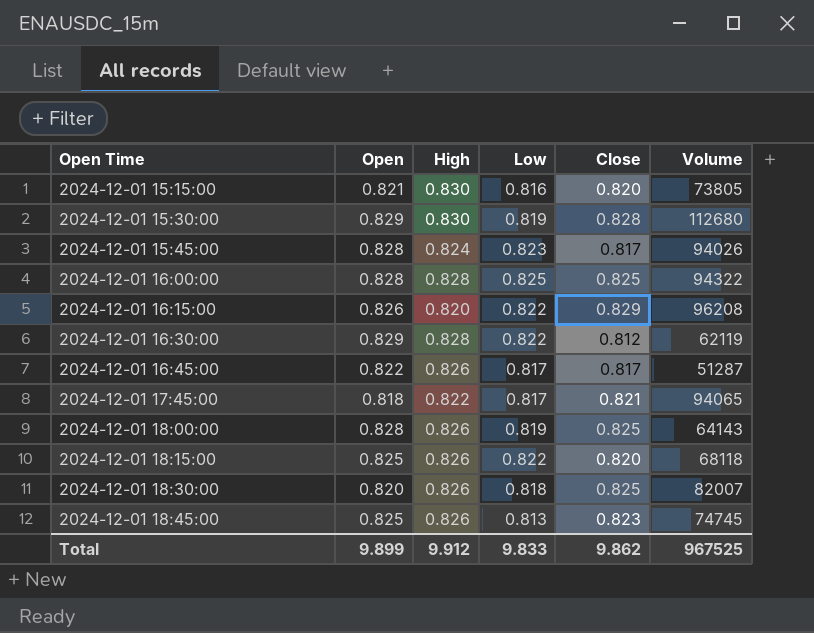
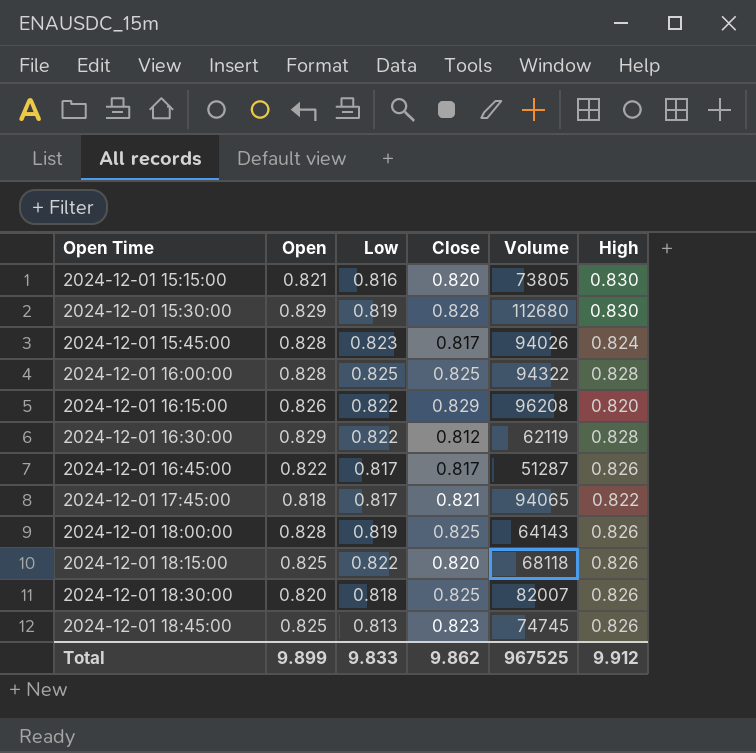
column High | position: 3 -> 6

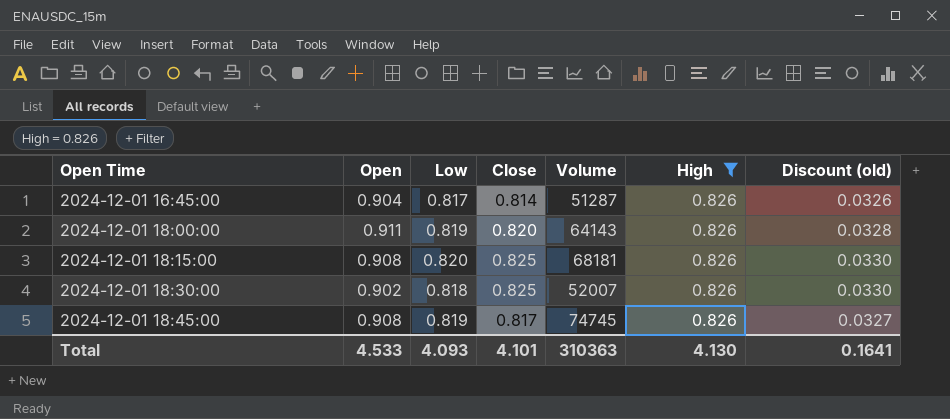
filter: none -> High = 0.826
column Discount (old) | formula: none -> [Close] * 0.04
2024-12-01 16:45:00 | Open: 0.822 -> 0.904
2024-12-01 16:45:00 | Close: 0.817 -> 0.814
2024-12-01 18:00:00 | Open: 0.828 -> 0.911
2024-12-01 18:00:00 | Close: 0.825 -> 0.820
2024-12-01 18:15:00 | Open: 0.825 -> 0.908
2024-12-01 18:15:00 | Low: 0.822 -> 0.820
2024-12-01 18:15:00 | Close: 0.820 -> 0.825
2024-12-01 18:15:00 | Volume: 68118 -> 68181
2024-12-01 18:30:00 | Open: 0.820 -> 0.902
2024-12-01 18:30:00 | Volume: 82007 -> 52007
2024-12-01 18:45:00 | Open: 0.825 -> 0.908
2024-12-01 18:45:00 | Low: 0.813 -> 0.819
2024-12-01 18:45:00 | Close: 0.823 -> 0.817
Total | Open: 9.899 -> 4.533
Total | Low: 9.833 -> 4.093
Total | Close: 9.862 -> 4.101
Total | Volume: 967525 -> 310363
Total | High: 9.912 -> 4.130

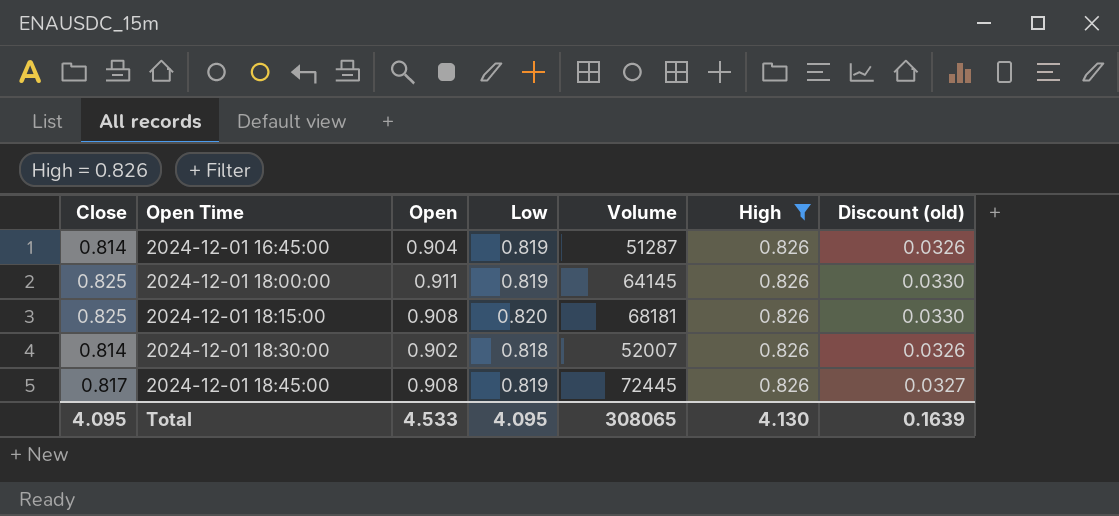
column Close | position: 4 -> 1
2024-12-01 16:45:00 | Low: 0.817 -> 0.819
2024-12-01 18:00:00 | Close: 0.820 -> 0.825
2024-12-01 18:00:00 | Volume: 64143 -> 64145
2024-12-01 18:00:00 | Discount (old): 0.0328 -> 0.0330
2024-12-01 18:30:00 | Close: 0.825 -> 0.814
2024-12-01 18:30:00 | Discount (old): 0.0330 -> 0.0326
2024-12-01 18:45:00 | Volume: 74745 -> 72445
Total | Close: 4.101 -> 4.095
Total | Low: 4.093 -> 4.095
Total | Volume: 310363 -> 308065
Total | Discount (old): 0.1641 -> 0.1639

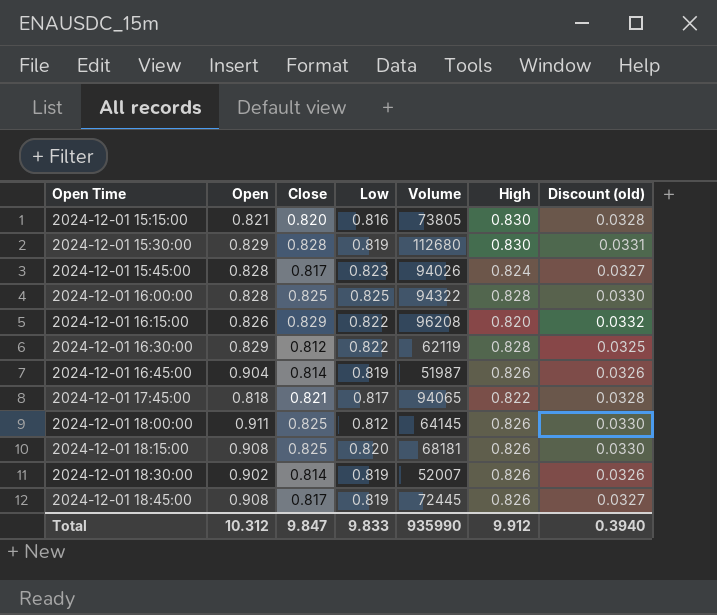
filter: High = 0.826 -> none
column Close | position: 1 -> 3
2024-12-01 16:45:00 | Volume: 51287 -> 51987
2024-12-01 18:00:00 | Low: 0.819 -> 0.812
2024-12-01 18:30:00 | Low: 0.818 -> 0.819
Total | Open: 4.533 -> 10.312
Total | Close: 4.095 -> 9.847
Total | Low: 4.095 -> 9.833
Total | Volume: 308065 -> 935990
Total | High: 4.130 -> 9.912
Total | Discount (old): 0.1639 -> 0.3940

